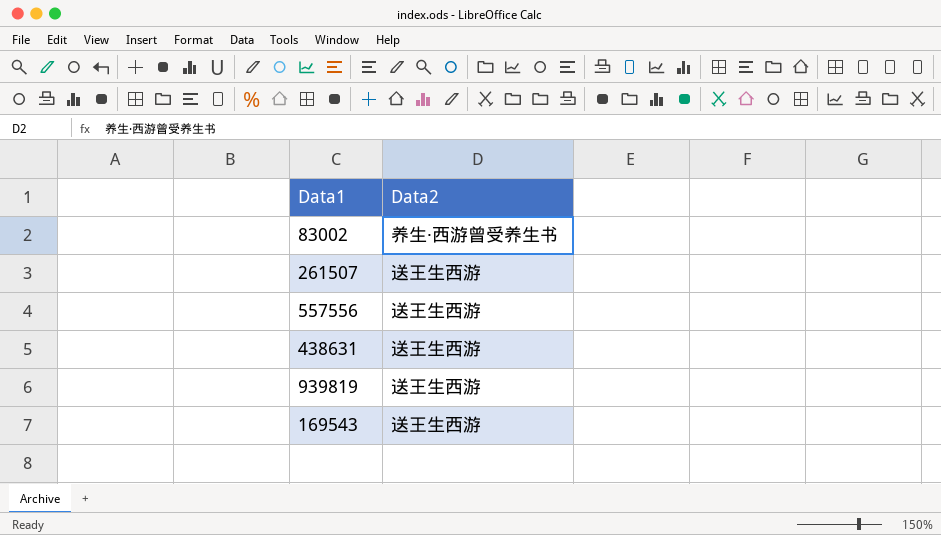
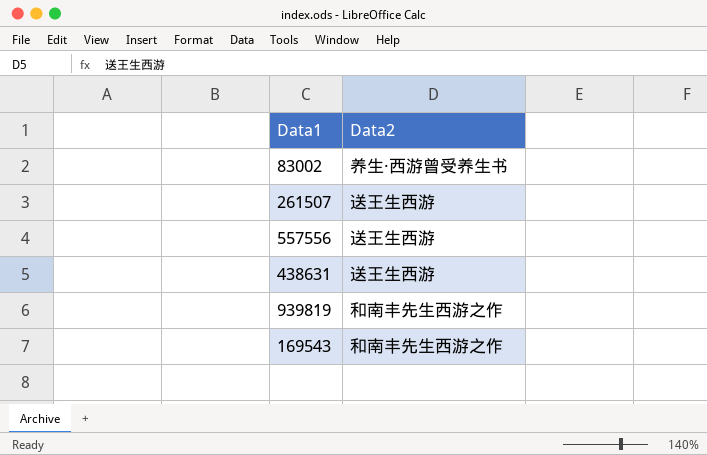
939819 | Data2: 送王生西游 -> 和南丰先生西游之作
169543 | Data2: 送王生西游 -> 和南丰先生西游之作

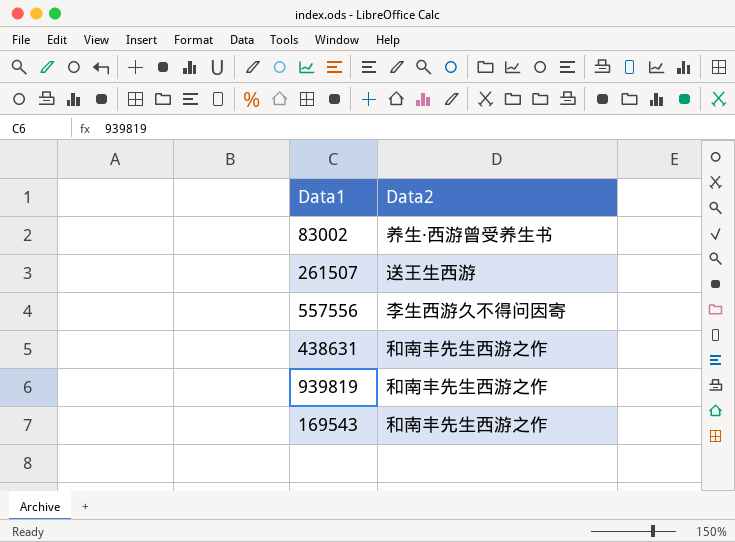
557556 | Data2: 送王生西游 -> 李生西游久不得问因寄
438631 | Data2: 送王生西游 -> 和南丰先生西游之作

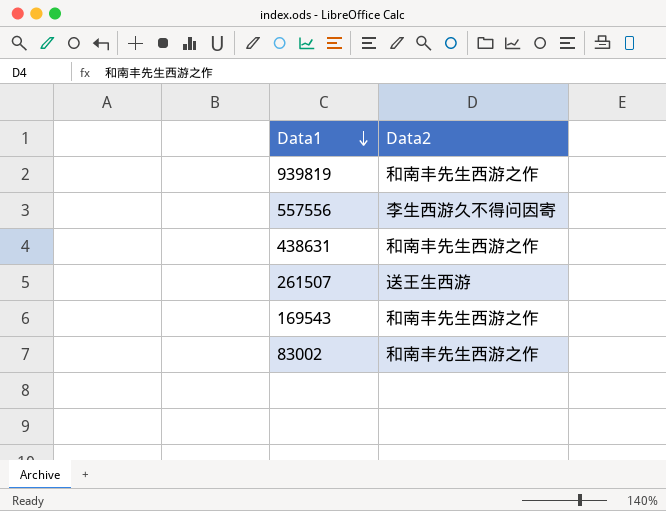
row order: none -> Data1 descending
83002 | Data2: 养生·西游曾受养生书 -> 和南丰先生西游之作

